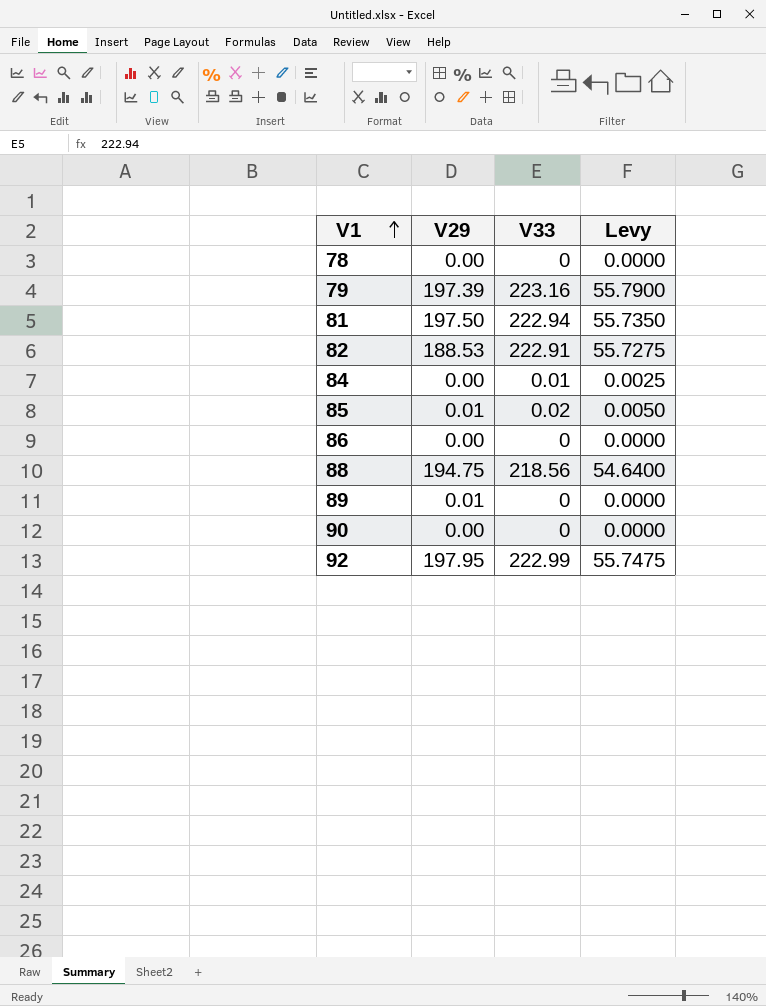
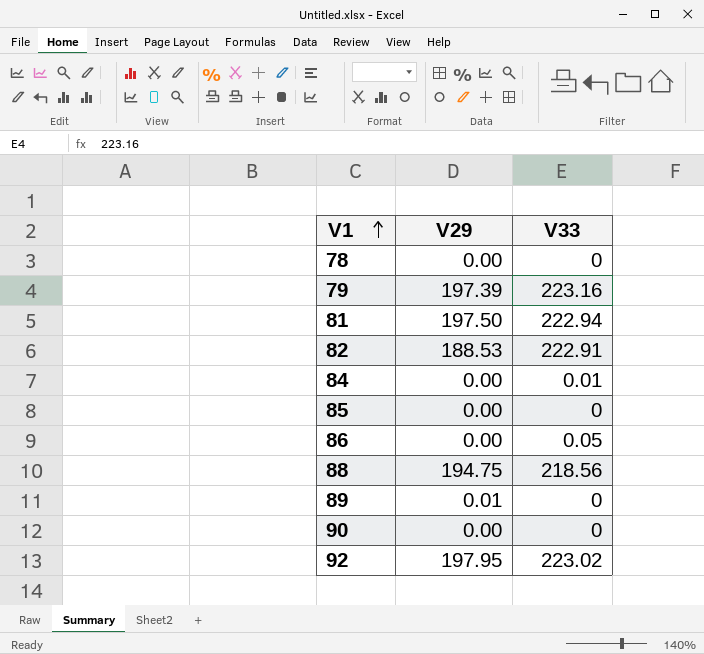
column Levy | formula: [V33] * 0.25 -> none
85 | V29: 0.01 -> 0.00
85 | V33: 0.02 -> 0
86 | V33: 0 -> 0.05
92 | V33: 222.99 -> 223.02

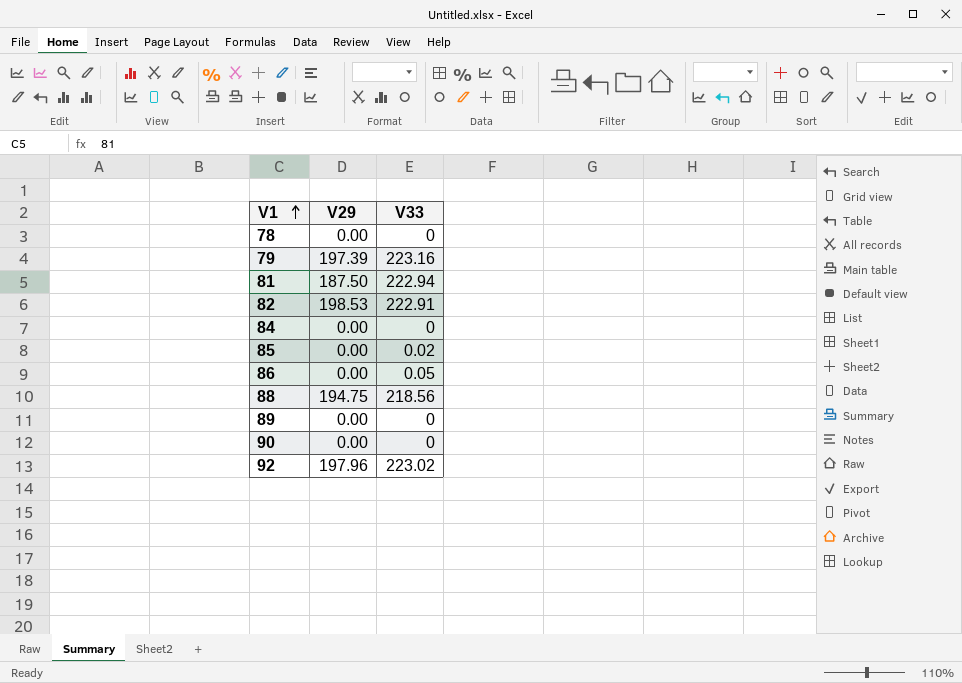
81 | V29: 197.50 -> 187.50
82 | V29: 188.53 -> 198.53
84 | V33: 0.01 -> 0
85 | V33: 0 -> 0.02
89 | V29: 0.01 -> 0.00
92 | V29: 197.95 -> 197.96

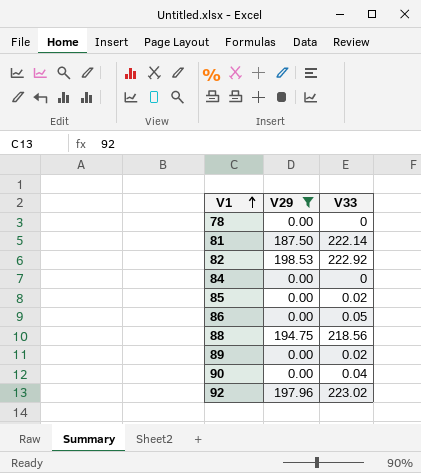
filter: none -> V29 != 197.39
81 | V33: 222.94 -> 222.14
82 | V33: 222.91 -> 222.92
89 | V33: 0 -> 0.02
90 | V33: 0 -> 0.04

